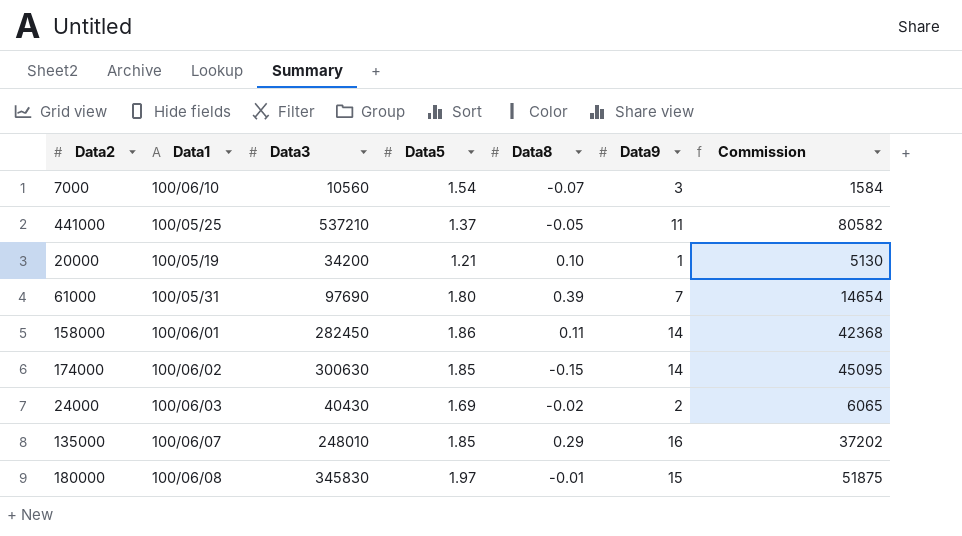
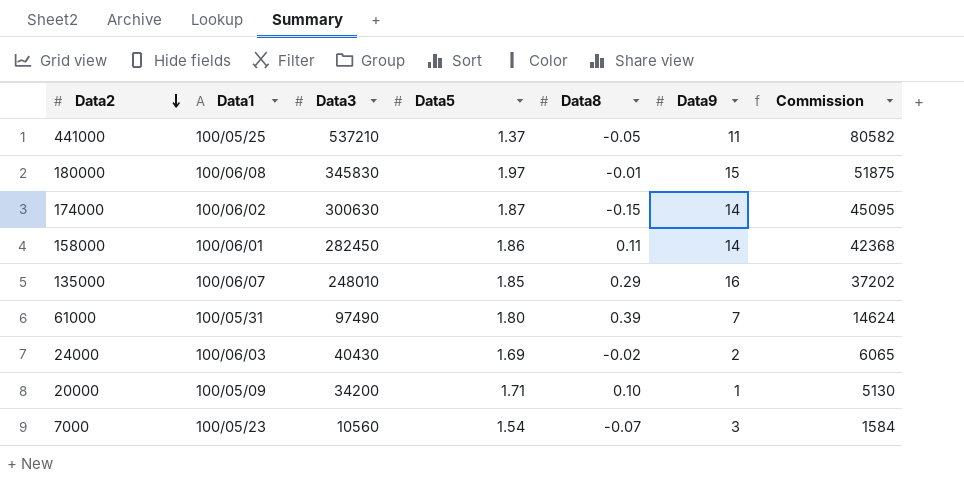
row order: none -> Data2 descending
174000 | Data5: 1.85 -> 1.87
61000 | Data3: 97690 -> 97490
61000 | Commission: 14654 -> 14624
20000 | Data1: 100/05/19 -> 100/05/09
20000 | Data5: 1.21 -> 1.71
7000 | Data1: 100/06/10 -> 100/05/23

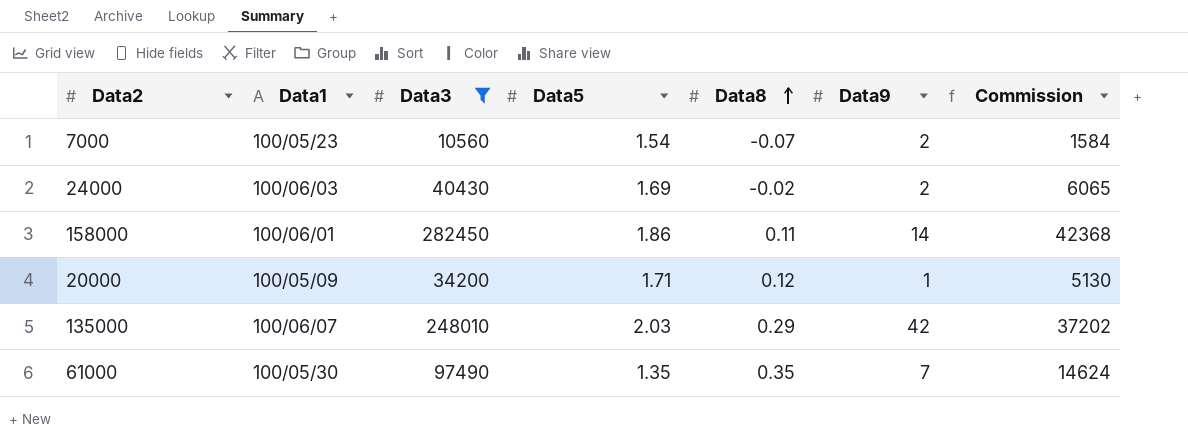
filter: none -> Data3 <= 282450
row order: Data2 descending -> Data8 ascending
7000 | Data9: 3 -> 2
20000 | Data8: 0.10 -> 0.12
135000 | Data5: 1.85 -> 2.03
135000 | Data9: 16 -> 42
61000 | Data1: 100/05/31 -> 100/05/30
61000 | Data5: 1.80 -> 1.35
61000 | Data8: 0.39 -> 0.35

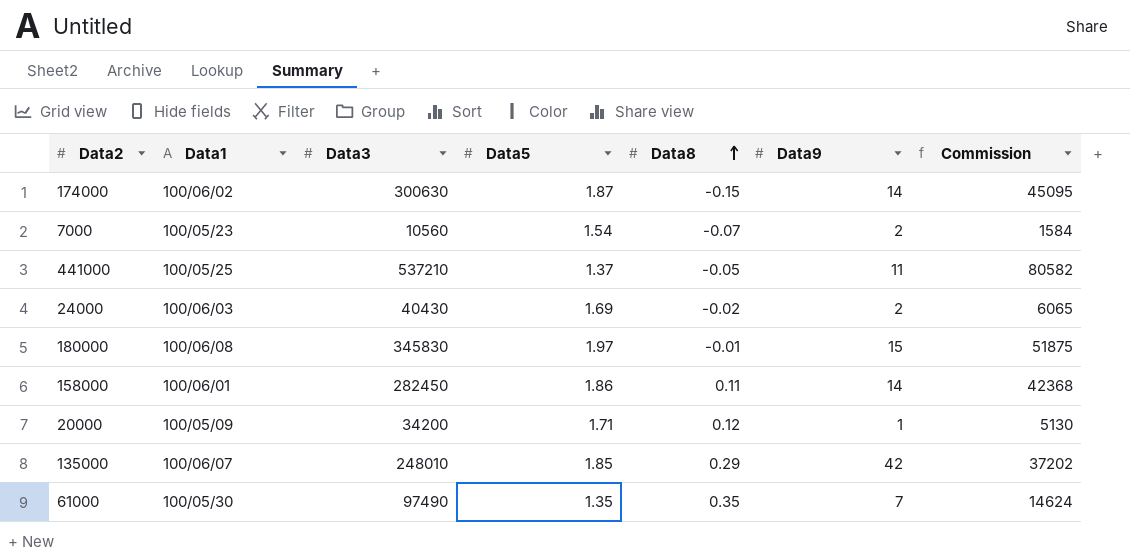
filter: Data3 <= 282450 -> none
135000 | Data5: 2.03 -> 1.85

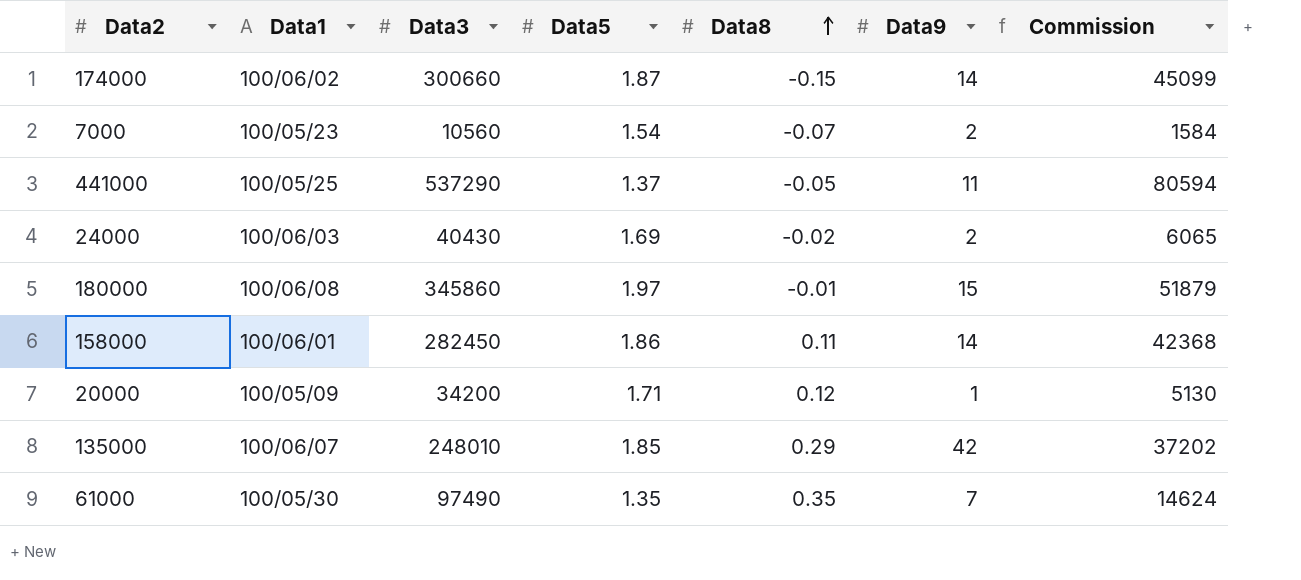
174000 | Data3: 300630 -> 300660
174000 | Commission: 45095 -> 45099
441000 | Data3: 537210 -> 537290
441000 | Commission: 80582 -> 80594
180000 | Data3: 345830 -> 345860
180000 | Commission: 51875 -> 51879

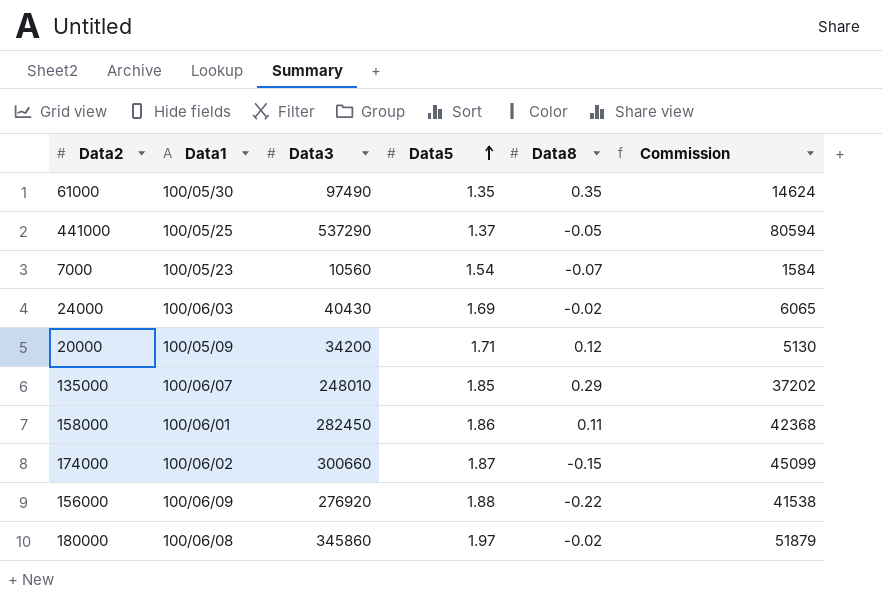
row order: Data8 ascending -> Data5 ascending
column Data9 | position: 6 -> none
row 156000: none -> 100/06/09 | 276920 | 1.88 | -0.22 | 41538
180000 | Data8: -0.01 -> -0.02

